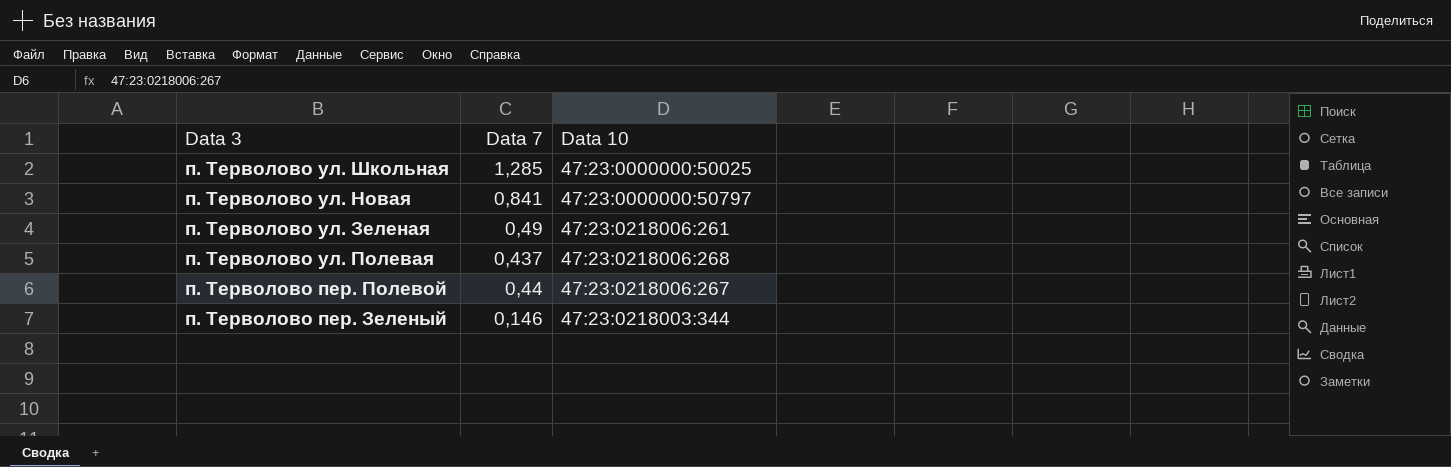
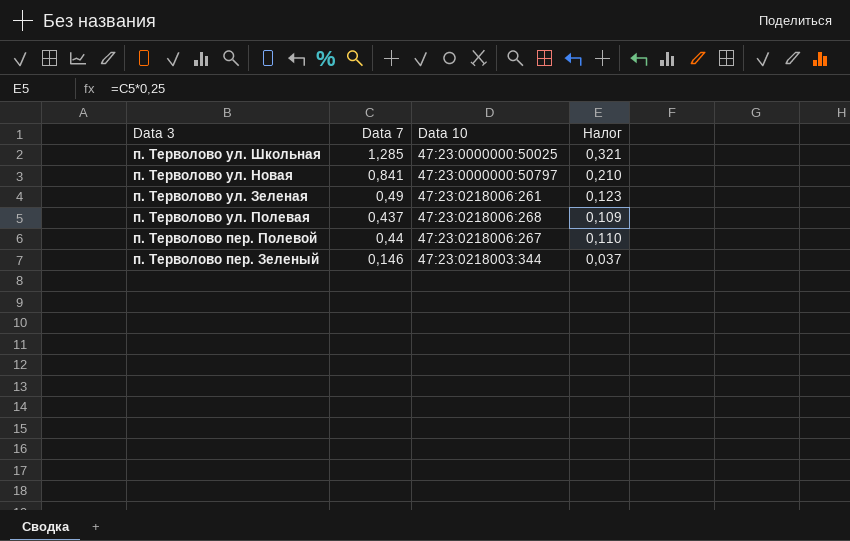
column Налог | formula: none -> [Data 7] * 0,25

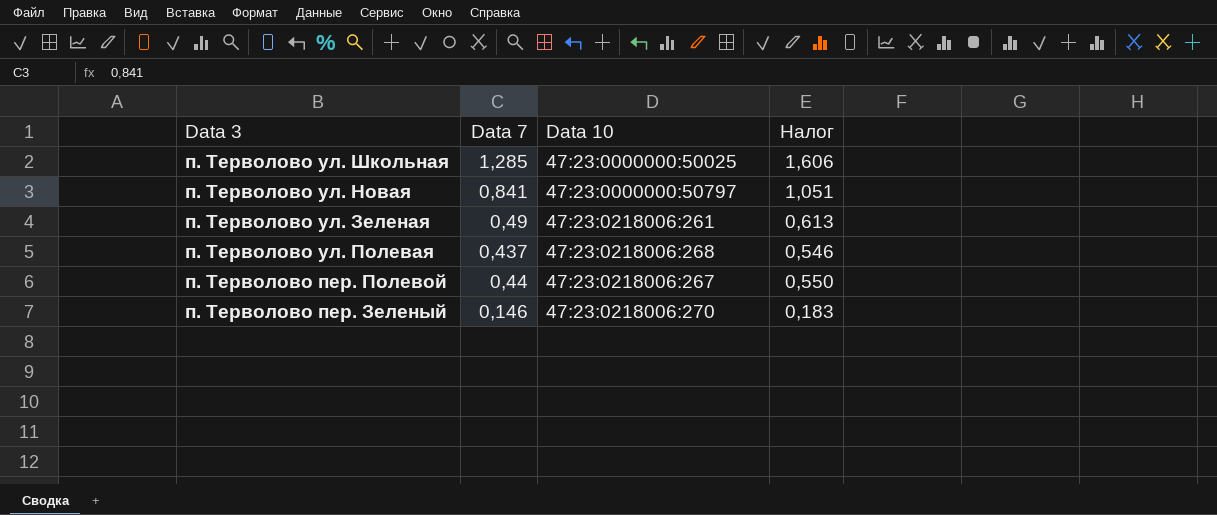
column Налог | formula: [Data 7] * 0,25 -> [Data 7] * 1,25
п. Терволово пер. Зеленый | Data 10: 47:23:0218003:344 -> 47:23:0218006:270

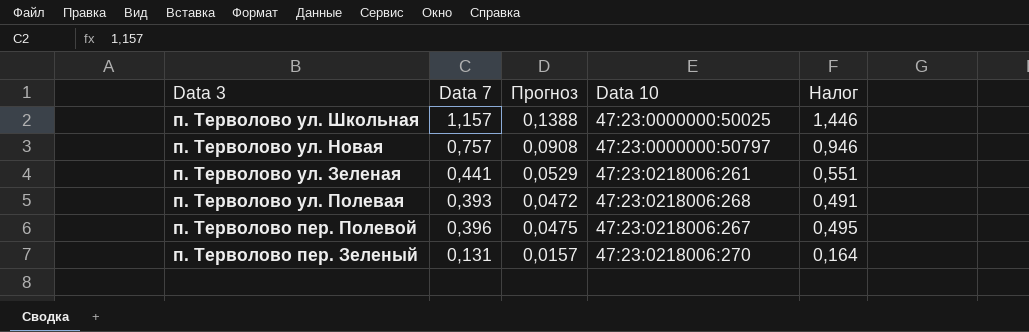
column Прогноз | formula: none -> [Data 7] * 0,12
п. Терволово ул. Школьная | Data 7: 1,285 -> 1,157
п. Терволово ул. Школьная | Налог: 1,606 -> 1,446
п. Терволово ул. Новая | Data 7: 0,841 -> 0,757
п. Терволово ул. Новая | Налог: 1,051 -> 0,946
п. Терволово ул. Зеленая | Data 7: 0,49 -> 0,441
п. Терволово ул. Зеленая | Налог: 0,613 -> 0,551
п. Терволово ул. Полевая | Data 7: 0,437 -> 0,393
п. Терволово ул. Полевая | Налог: 0,546 -> 0,491
п. Терволово пер. Полевой | Data 7: 0,44 -> 0,396
п. Терволово пер. Полевой | Налог: 0,550 -> 0,495
п. Терволово пер. Зеленый | Data 7: 0,146 -> 0,131
п. Терволово пер. Зеленый | Налог: 0,183 -> 0,164

